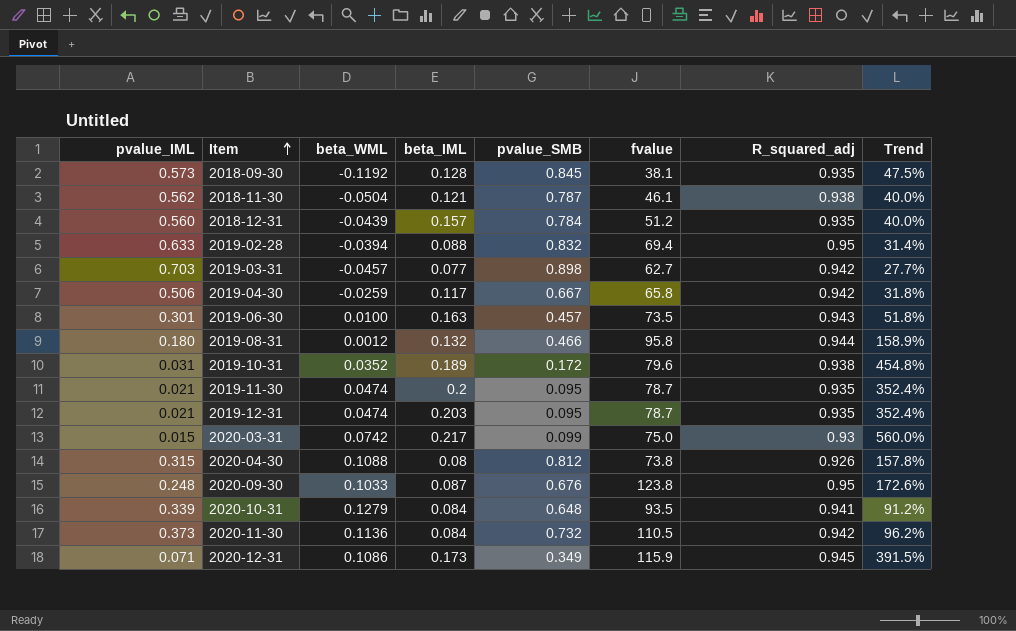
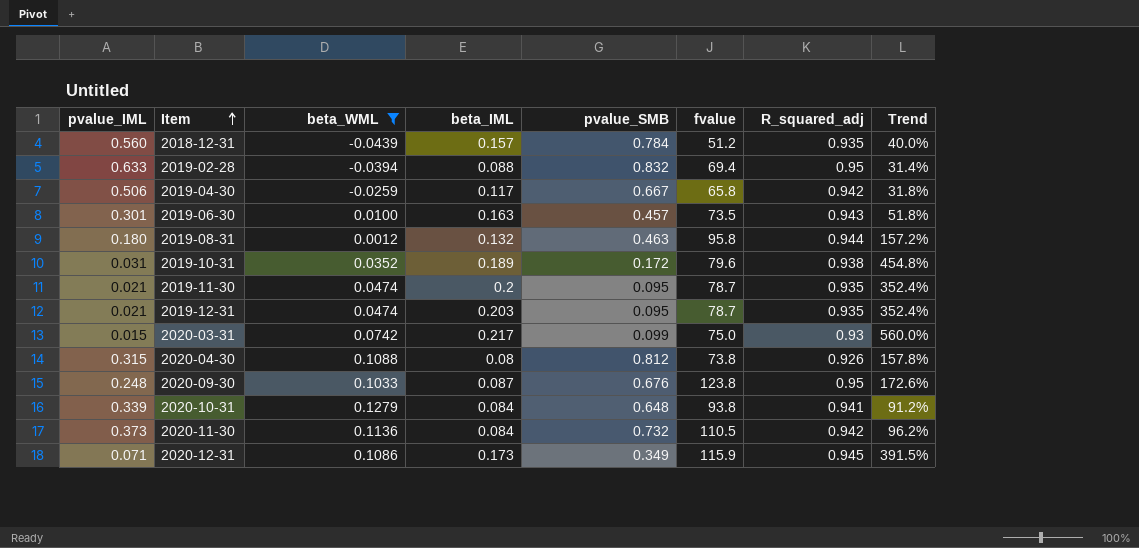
filter: none -> beta_WML >= -0.0439
2019-08-31 | pvalue_SMB: 0.466 -> 0.463
2019-08-31 | Trend: 158.9% -> 157.2%
2020-10-31 | fvalue: 93.5 -> 93.8

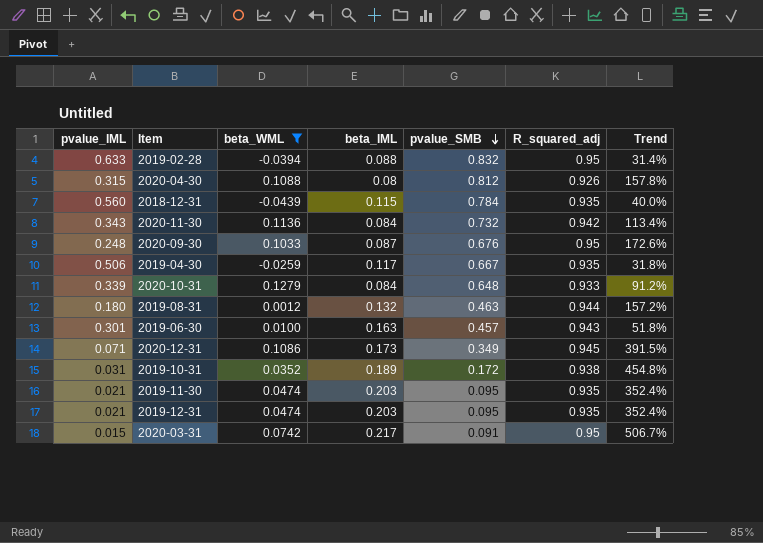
row order: Item ascending -> pvalue_SMB descending
column fvalue | position: 6 -> none
2018-12-31 | beta_IML: 0.157 -> 0.115
2020-11-30 | pvalue_IML: 0.373 -> 0.343
2020-11-30 | Trend: 96.2% -> 113.4%
2019-04-30 | R_squared_adj: 0.942 -> 0.935
2020-10-31 | R_squared_adj: 0.941 -> 0.933
2019-11-30 | beta_IML: 0.2 -> 0.203
2020-03-31 | pvalue_SMB: 0.099 -> 0.091
2020-03-31 | R_squared_adj: 0.93 -> 0.95
2020-03-31 | Trend: 560.0% -> 506.7%

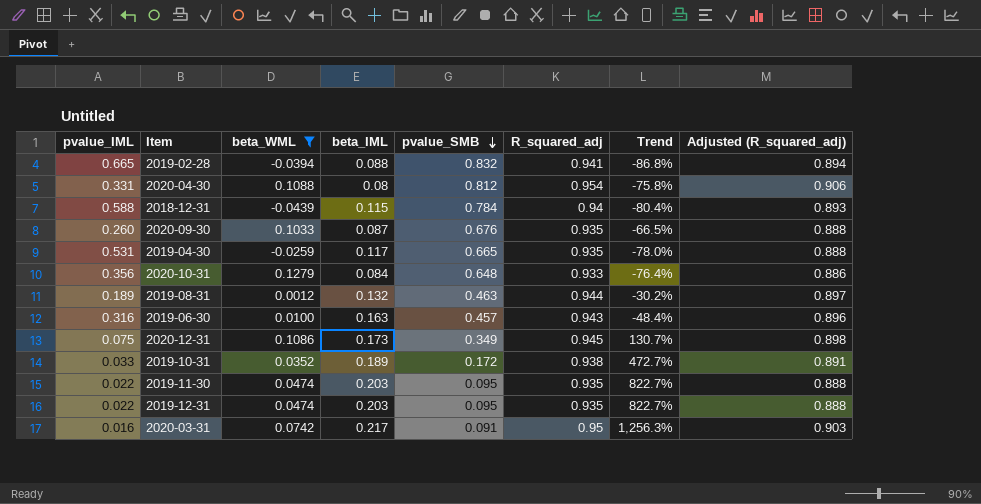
column Trend | formula: ([pvalue_SMB] - [pvalue_IML]) / [pvalue_IML] -> ([beta_IML] - [pvalue_IML]) / [pvalue_IML]
column Adjusted (R_squared_adj) | formula: none -> [R_squared_adj] * 0.95
row 2020-11-30: 0.343 | 0.1136 | 0.084 | 0.732 | 0.942 | 113.4% -> none
2019-02-28 | pvalue_IML: 0.633 -> 0.665
2019-02-28 | R_squared_adj: 0.95 -> 0.941
2020-04-30 | pvalue_IML: 0.315 -> 0.331
2020-04-30 | R_squared_adj: 0.926 -> 0.954
2018-12-31 | pvalue_IML: 0.560 -> 0.588
2018-12-31 | R_squared_adj: 0.935 -> 0.94
2020-09-30 | pvalue_IML: 0.248 -> 0.260
2020-09-30 | R_squared_adj: 0.95 -> 0.935
2019-04-30 | pvalue_IML: 0.506 -> 0.531
2019-04-30 | pvalue_SMB: 0.667 -> 0.665
2020-10-31 | pvalue_IML: 0.339 -> 0.356
2019-08-31 | pvalue_IML: 0.180 -> 0.189
2019-06-30 | pvalue_IML: 0.301 -> 0.316
2020-12-31 | pvalue_IML: 0.071 -> 0.075
2019-10-31 | pvalue_IML: 0.031 -> 0.033
2019-11-30 | pvalue_IML: 0.021 -> 0.022
2019-12-31 | pvalue_IML: 0.021 -> 0.022
2020-03-31 | pvalue_IML: 0.015 -> 0.016

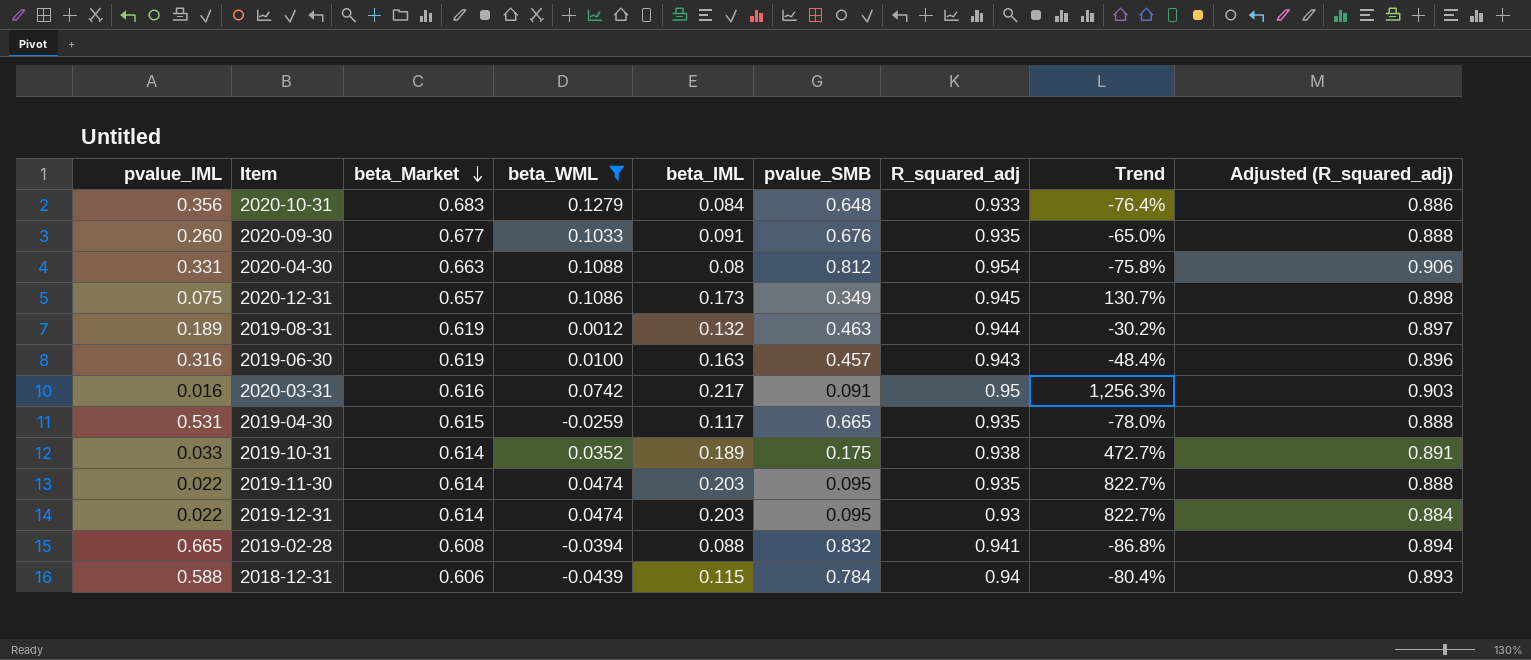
row order: pvalue_SMB descending -> beta_Market descending
column beta_Market | position: none -> 3
2020-09-30 | beta_IML: 0.087 -> 0.091
2020-09-30 | Trend: -66.5% -> -65.0%
2019-10-31 | pvalue_SMB: 0.172 -> 0.175
2019-12-31 | R_squared_adj: 0.935 -> 0.93
2019-12-31 | Adjusted (R_squared_adj): 0.888 -> 0.884

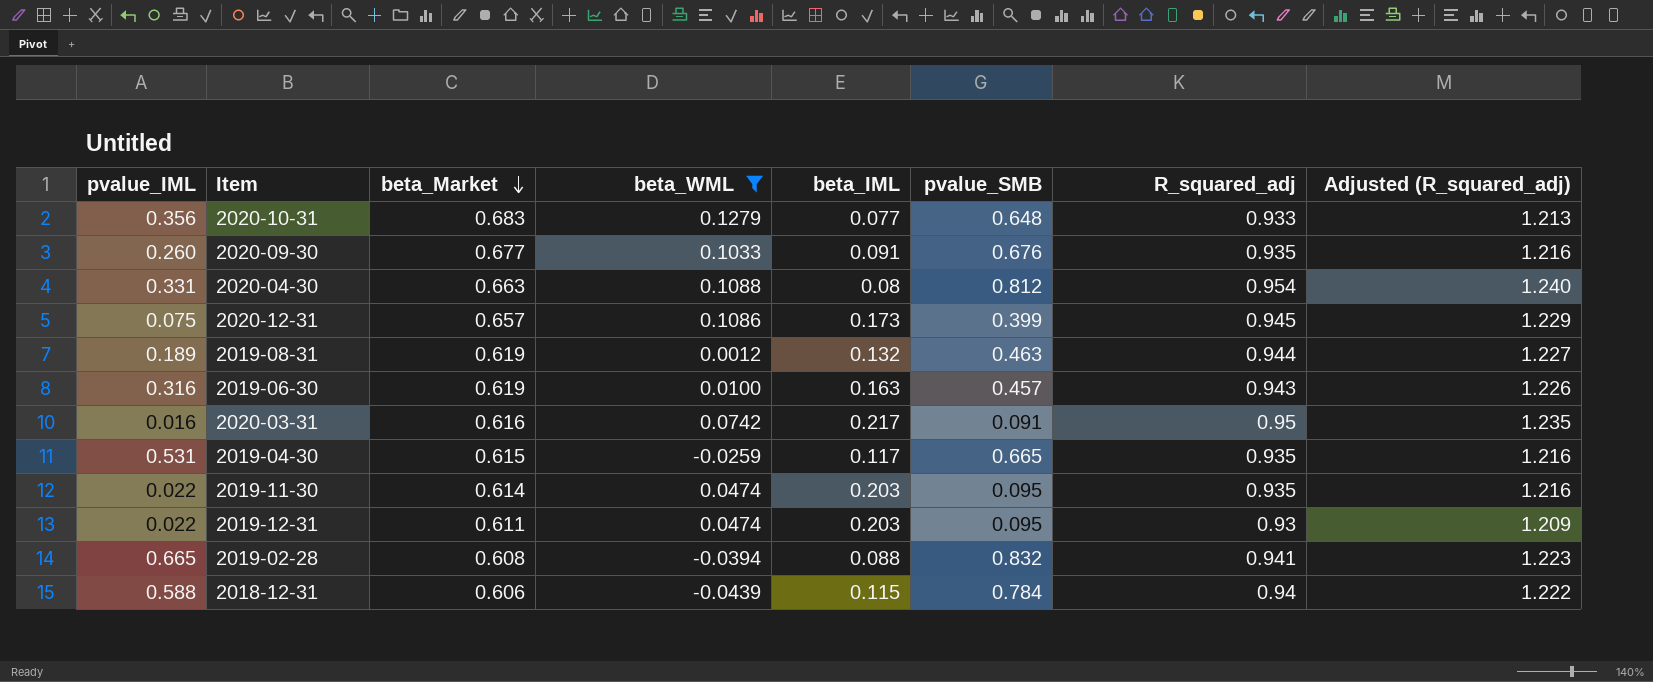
column Trend | formula: ([beta_IML] - [pvalue_IML]) / [pvalue_IML] -> none
column Adjusted (R_squared_adj) | formula: [R_squared_adj] * 0.95 -> [R_squared_adj] * 1.3
row 2019-10-31: 0.033 | 0.614 | 0.0352 | 0.189 | 0.175 | 0.938 | 472.7% | 0.891 -> none
2020-10-31 | beta_IML: 0.084 -> 0.077
2020-12-31 | pvalue_SMB: 0.349 -> 0.399
2019-12-31 | beta_Market: 0.614 -> 0.611

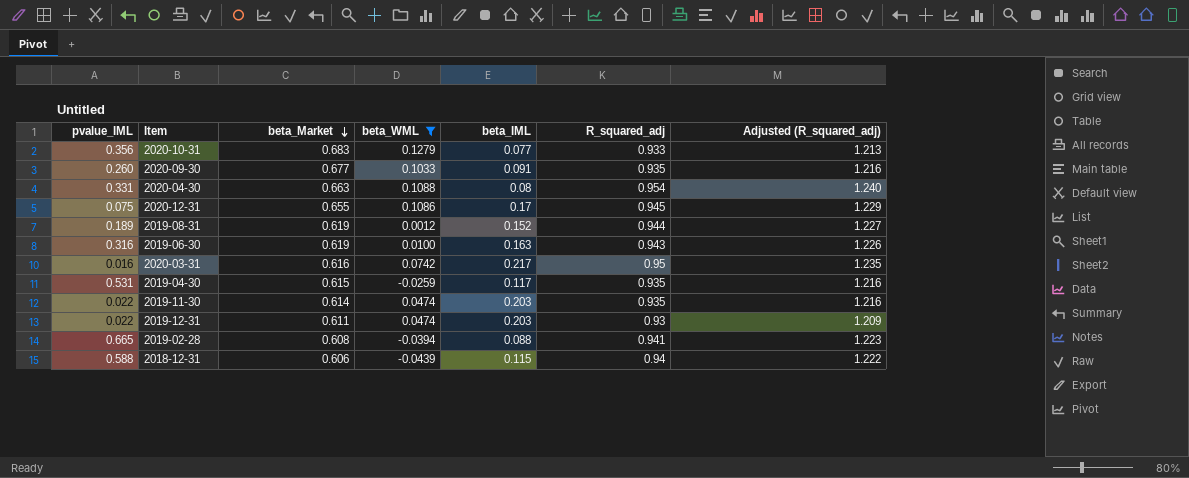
column pvalue_SMB | position: 6 -> none
2020-12-31 | beta_Market: 0.657 -> 0.655
2020-12-31 | beta_IML: 0.173 -> 0.17
2019-08-31 | beta_IML: 0.132 -> 0.152

